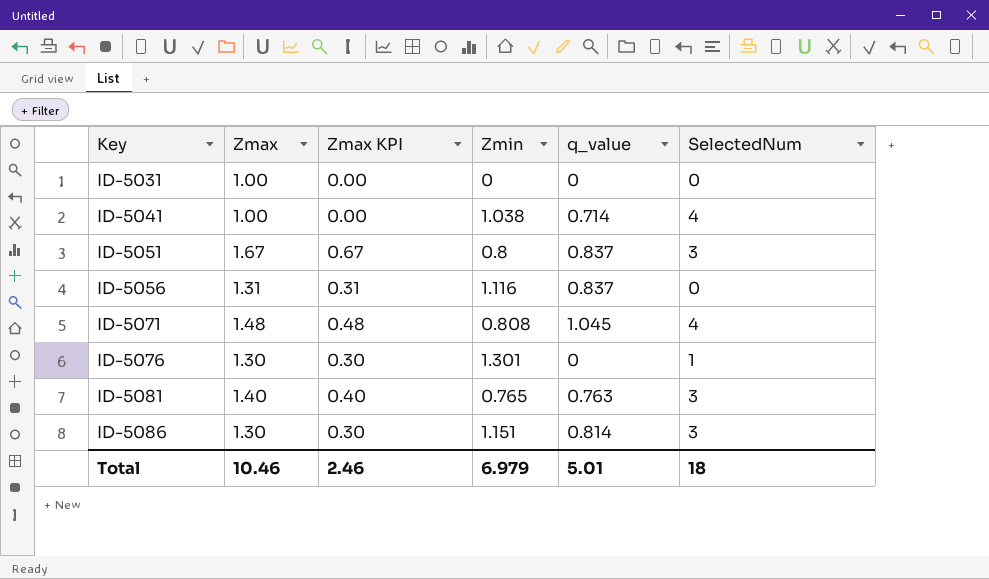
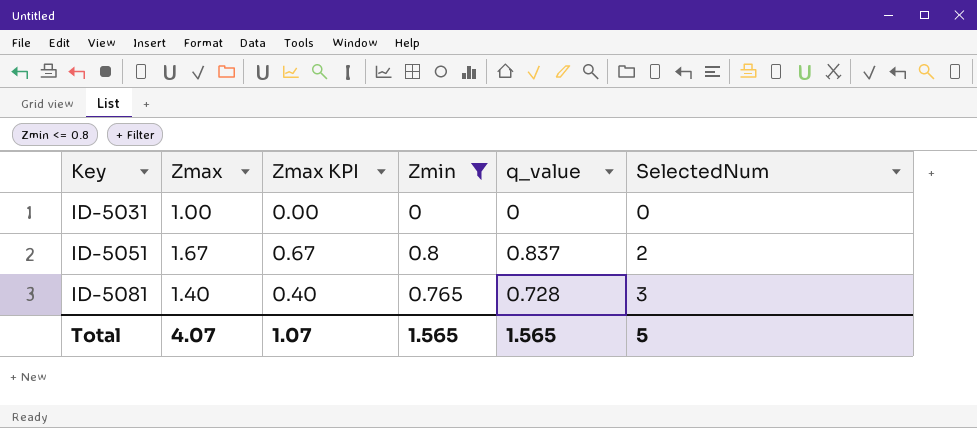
filter: none -> Zmin <= 0.8
ID-5051 | SelectedNum: 3 -> 2
ID-5081 | q_value: 0.763 -> 0.728
Total | Zmax: 10.46 -> 4.07
Total | Zmax KPI: 2.46 -> 1.07
Total | Zmin: 6.979 -> 1.565
Total | q_value: 5.01 -> 1.565
Total | SelectedNum: 18 -> 5

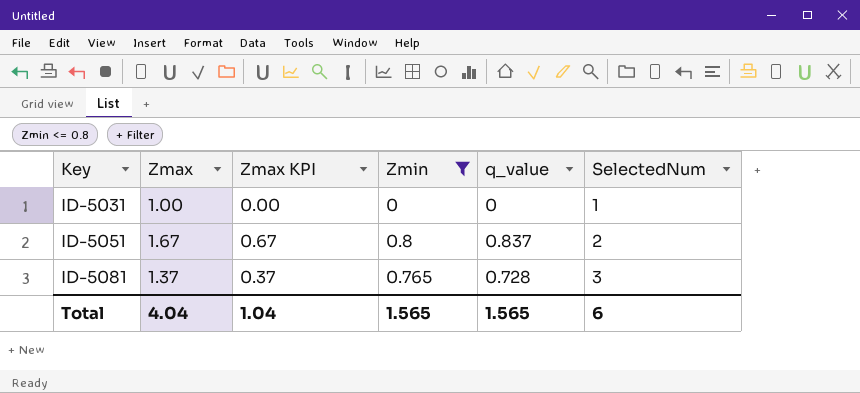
ID-5031 | SelectedNum: 0 -> 1
ID-5081 | Zmax: 1.40 -> 1.37
ID-5081 | Zmax KPI: 0.40 -> 0.37
Total | Zmax: 4.07 -> 4.04
Total | Zmax KPI: 1.07 -> 1.04
Total | SelectedNum: 5 -> 6

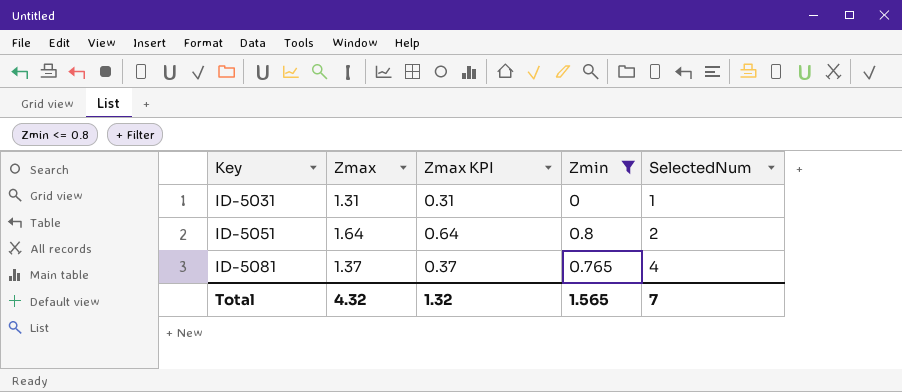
column q_value | position: 5 -> none
ID-5031 | Zmax: 1.00 -> 1.31
ID-5031 | Zmax KPI: 0.00 -> 0.31
ID-5051 | Zmax: 1.67 -> 1.64
ID-5051 | Zmax KPI: 0.67 -> 0.64
ID-5081 | SelectedNum: 3 -> 4
Total | Zmax: 4.04 -> 4.32
Total | Zmax KPI: 1.04 -> 1.32
Total | SelectedNum: 6 -> 7

